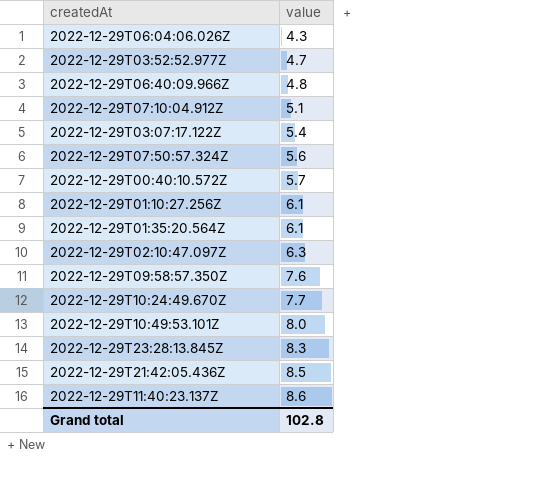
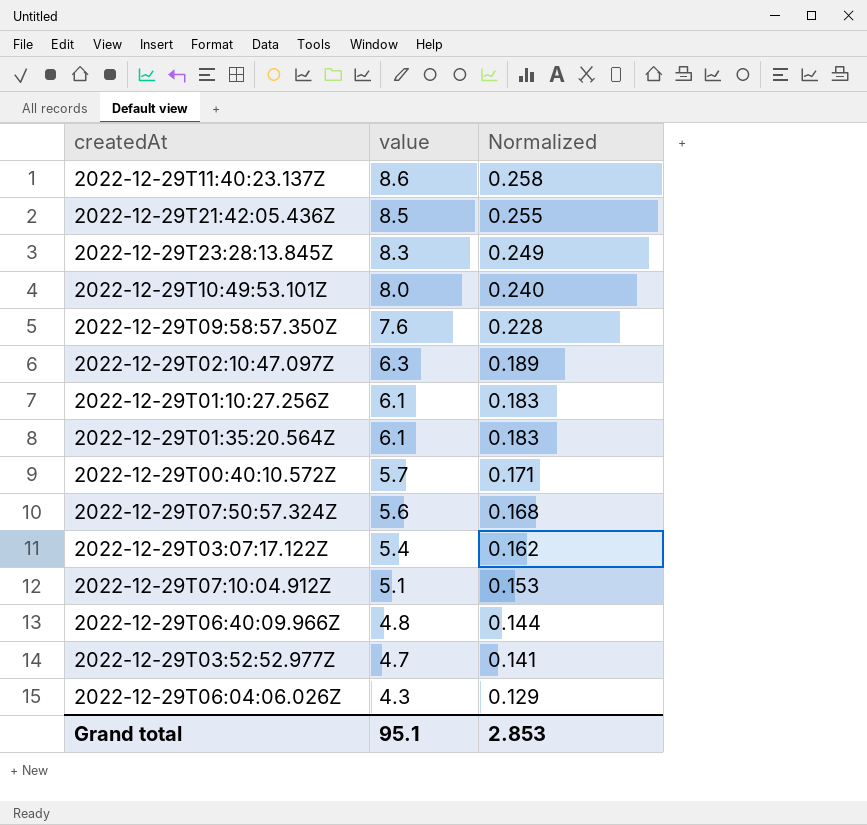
row order: value ascending -> value descending
column Normalized | formula: none -> [value] * 0.03
row 2022-12-29T10:24:49.670Z: 7.7 -> none
Grand total | value: 102.8 -> 95.1

